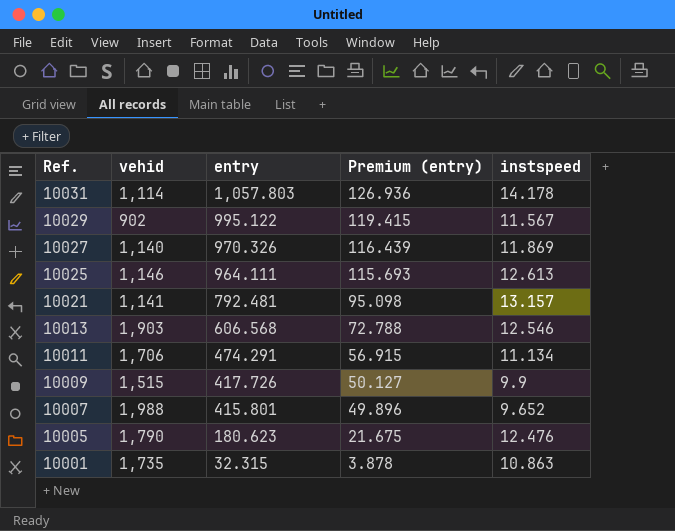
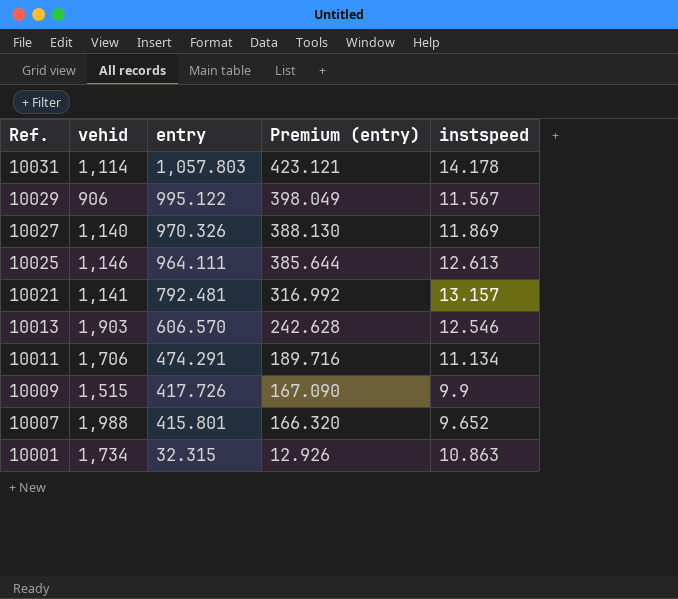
column Premium (entry) | formula: [entry] * 0.12 -> [entry] * 0.4
row 10005: 1,790 | 180.623 | 21.675 | 12.476 -> none
10029 | vehid: 902 -> 906
10013 | entry: 606.568 -> 606.570
10001 | vehid: 1,735 -> 1,734

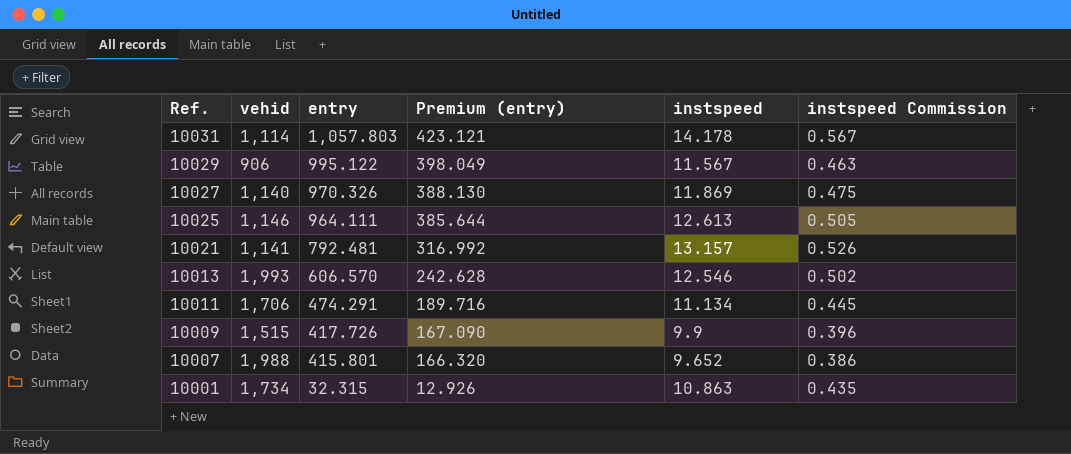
column instspeed Commission | formula: none -> [instspeed] * 0.04
10013 | vehid: 1,903 -> 1,993

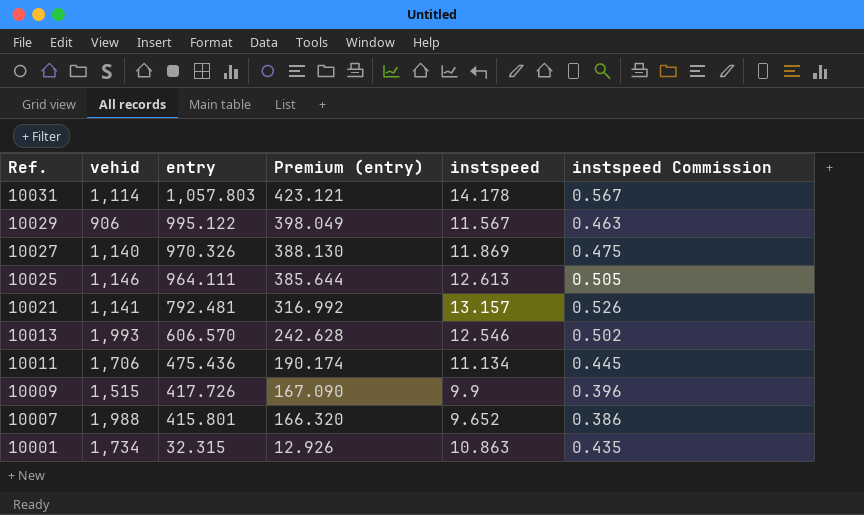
10011 | entry: 474.291 -> 475.436
10011 | Premium (entry): 189.716 -> 190.174

